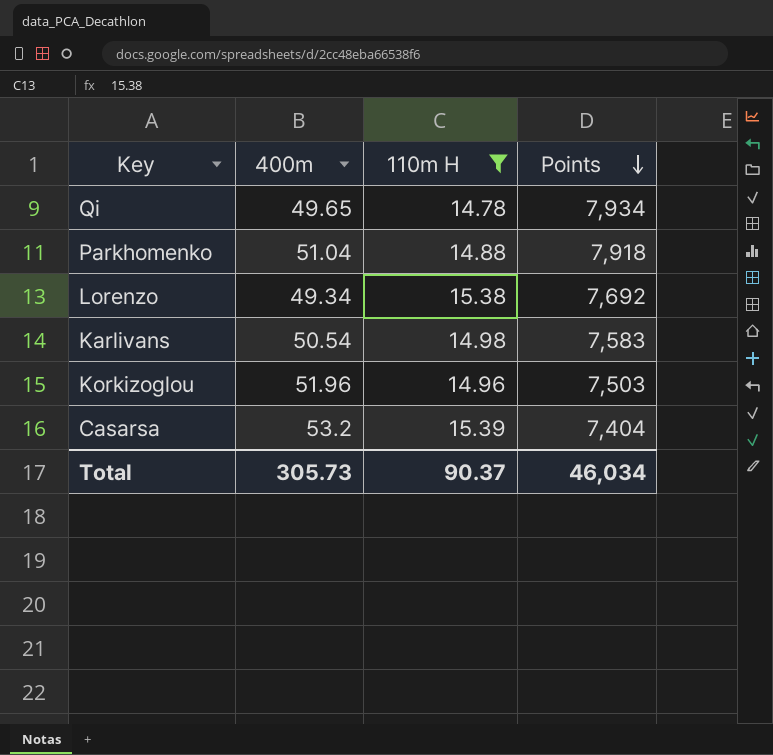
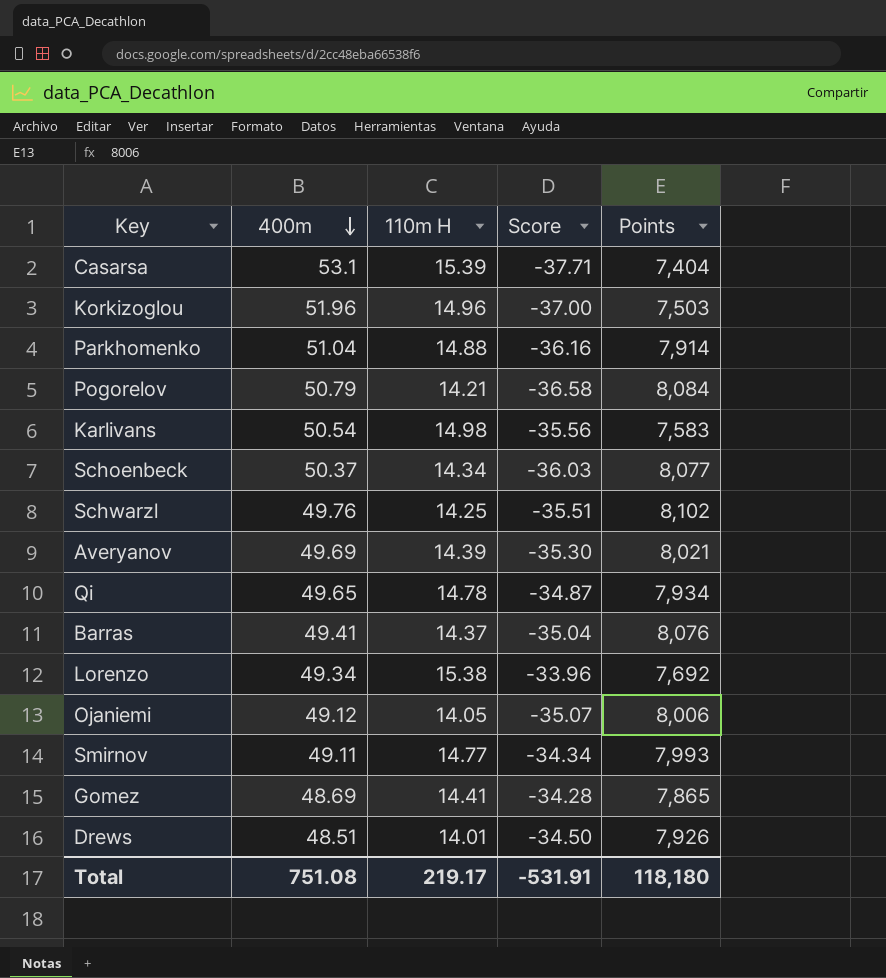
filter: 110m H >= 14.78 -> none
row order: Points descending -> 400m descending
column Score | formula: none -> [110m H] - [400m]
Casarsa | 400m: 53.2 -> 53.1
Parkhomenko | Points: 7,918 -> 7,914
Total | 400m: 305.73 -> 751.08
Total | 110m H: 90.37 -> 219.17
Total | Points: 46,034 -> 118,180

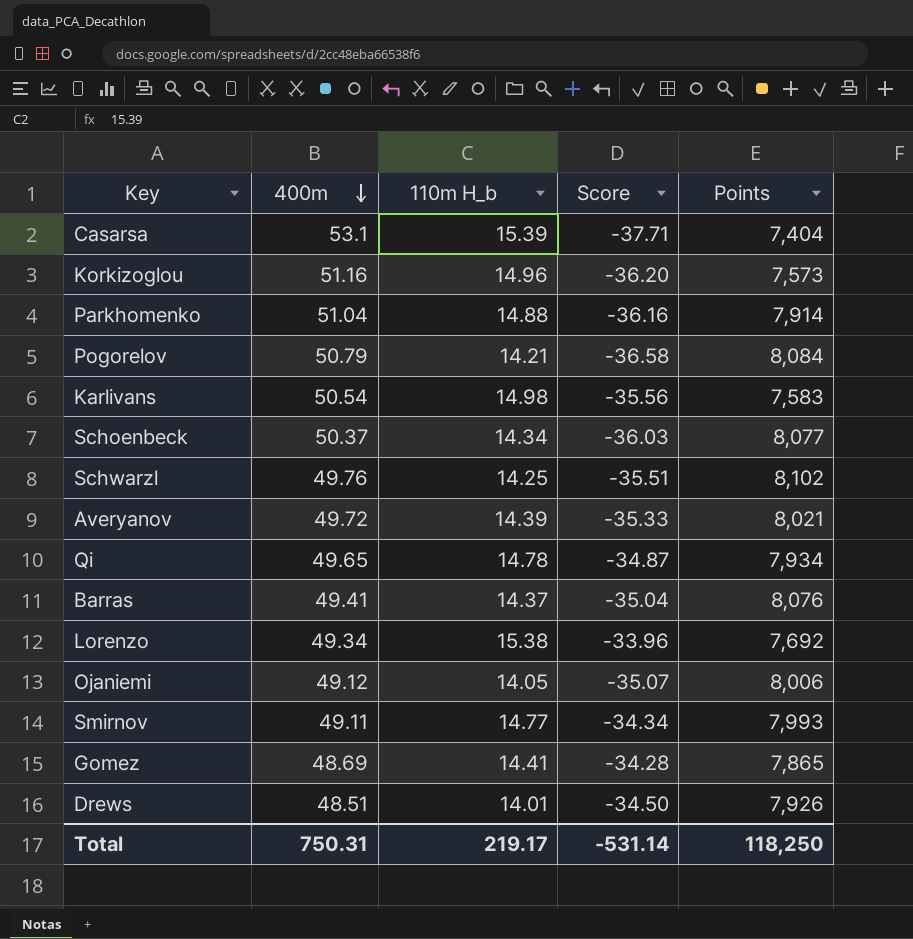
column name: 110m H -> 110m H_b
Korkizoglou | 400m: 51.96 -> 51.16
Korkizoglou | Score: -37.00 -> -36.20
Korkizoglou | Points: 7,503 -> 7,573
Averyanov | 400m: 49.69 -> 49.72
Averyanov | Score: -35.30 -> -35.33
Total | 400m: 751.08 -> 750.31
Total | Score: -531.91 -> -531.14
Total | Points: 118,180 -> 118,250

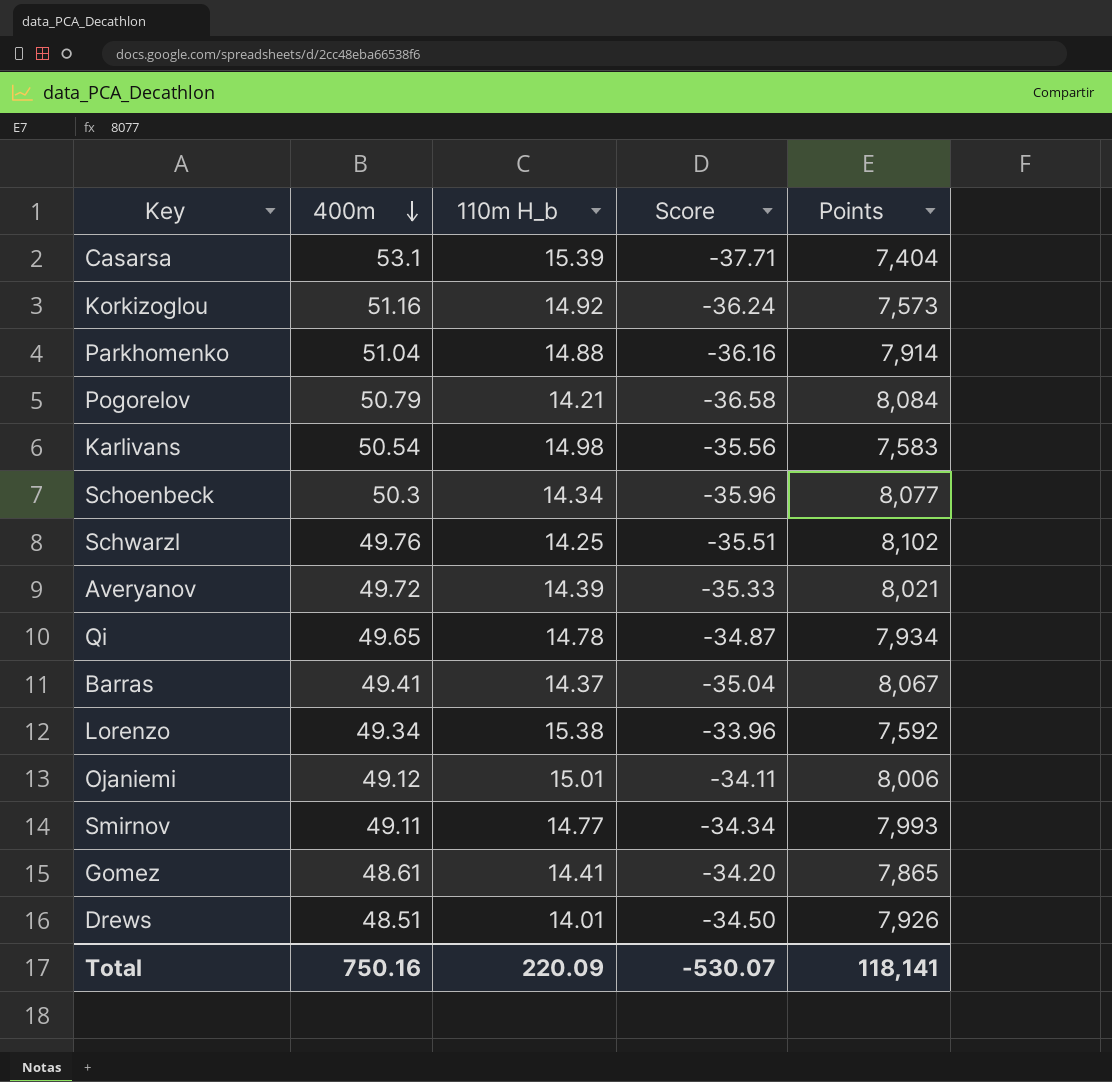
Korkizoglou | 110m H_b: 14.96 -> 14.92
Korkizoglou | Score: -36.20 -> -36.24
Schoenbeck | 400m: 50.37 -> 50.3
Schoenbeck | Score: -36.03 -> -35.96
Barras | Points: 8,076 -> 8,067
Lorenzo | Points: 7,692 -> 7,592
Ojaniemi | 110m H_b: 14.05 -> 15.01
Ojaniemi | Score: -35.07 -> -34.11
Gomez | 400m: 48.69 -> 48.61
Gomez | Score: -34.28 -> -34.20
Total | 400m: 750.31 -> 750.16
Total | 110m H_b: 219.17 -> 220.09
Total | Score: -531.14 -> -530.07
Total | Points: 118,250 -> 118,141

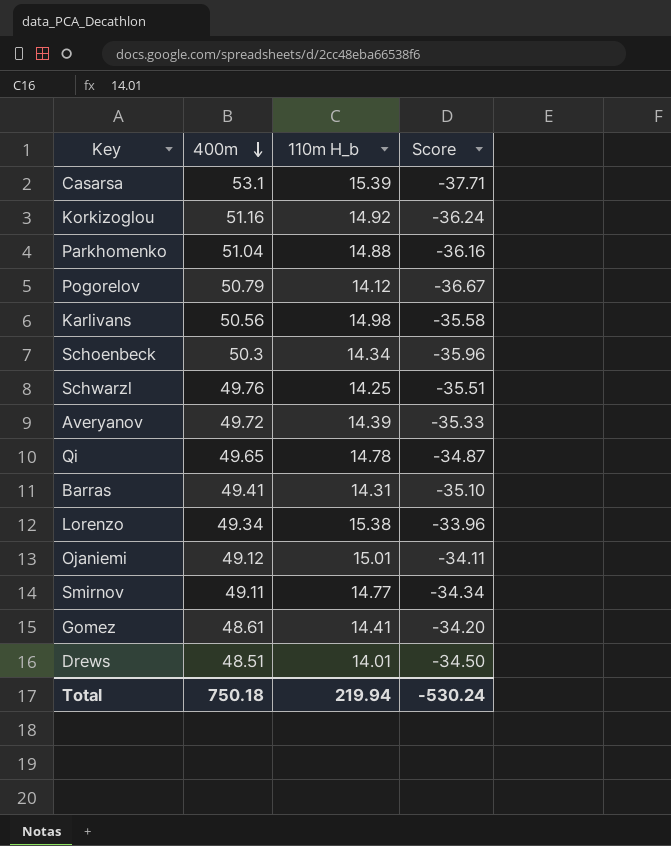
column Points | position: 5 -> none
Pogorelov | 110m H_b: 14.21 -> 14.12
Pogorelov | Score: -36.58 -> -36.67
Karlivans | 400m: 50.54 -> 50.56
Karlivans | Score: -35.56 -> -35.58
Barras | 110m H_b: 14.37 -> 14.31
Barras | Score: -35.04 -> -35.10
Total | 400m: 750.16 -> 750.18
Total | 110m H_b: 220.09 -> 219.94
Total | Score: -530.07 -> -530.24

